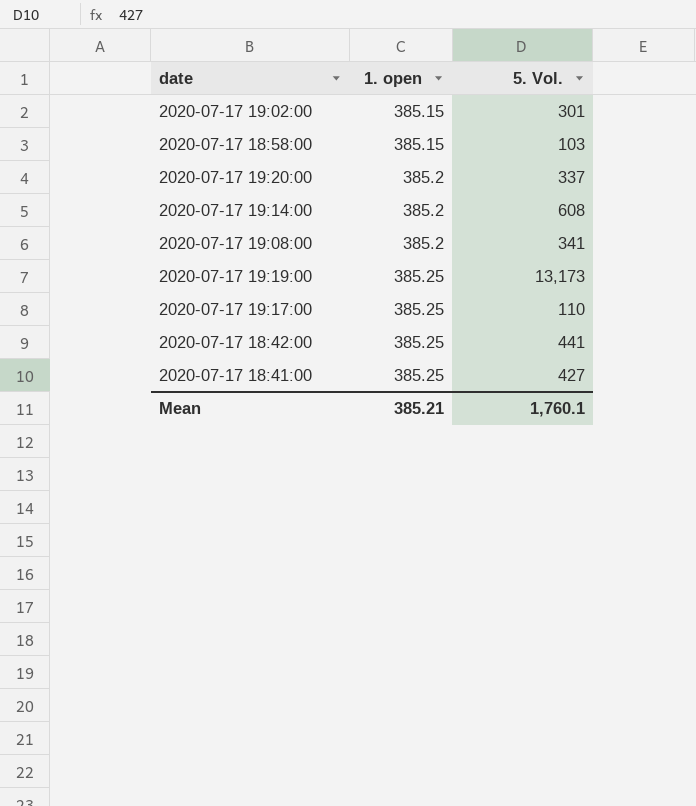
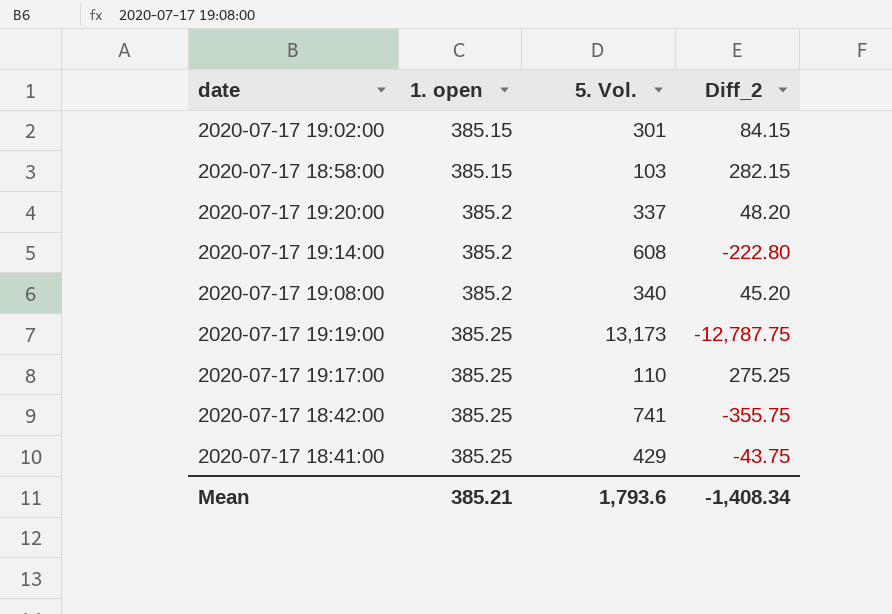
column Diff_2 | formula: none -> [1. open] - [5. Vol.]
2020-07-17 19:08:00 | 5. Vol.: 341 -> 340
2020-07-17 18:42:00 | 5. Vol.: 441 -> 741
2020-07-17 18:41:00 | 5. Vol.: 427 -> 429
Mean | 5. Vol.: 1,760.1 -> 1,793.6

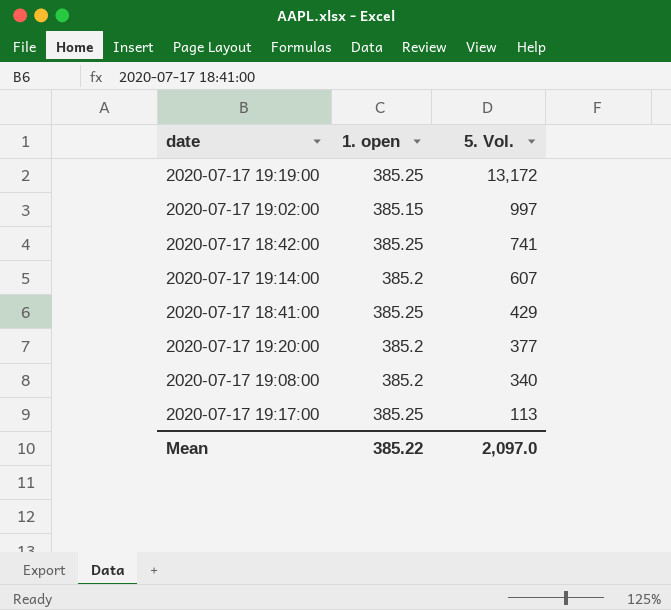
row order: 1. open ascending -> 5. Vol. descending
column Diff_2 | formula: [1. open] - [5. Vol.] -> none
row 2020-07-17 18:58:00: 385.15 | 103 | 282.15 -> none
2020-07-17 19:19:00 | 5. Vol.: 13,173 -> 13,172
2020-07-17 19:02:00 | 5. Vol.: 301 -> 997
2020-07-17 19:14:00 | 5. Vol.: 608 -> 607
2020-07-17 19:20:00 | 5. Vol.: 337 -> 377
2020-07-17 19:17:00 | 5. Vol.: 110 -> 113
Mean | 1. open: 385.21 -> 385.22
Mean | 5. Vol.: 1,793.6 -> 2,097.0

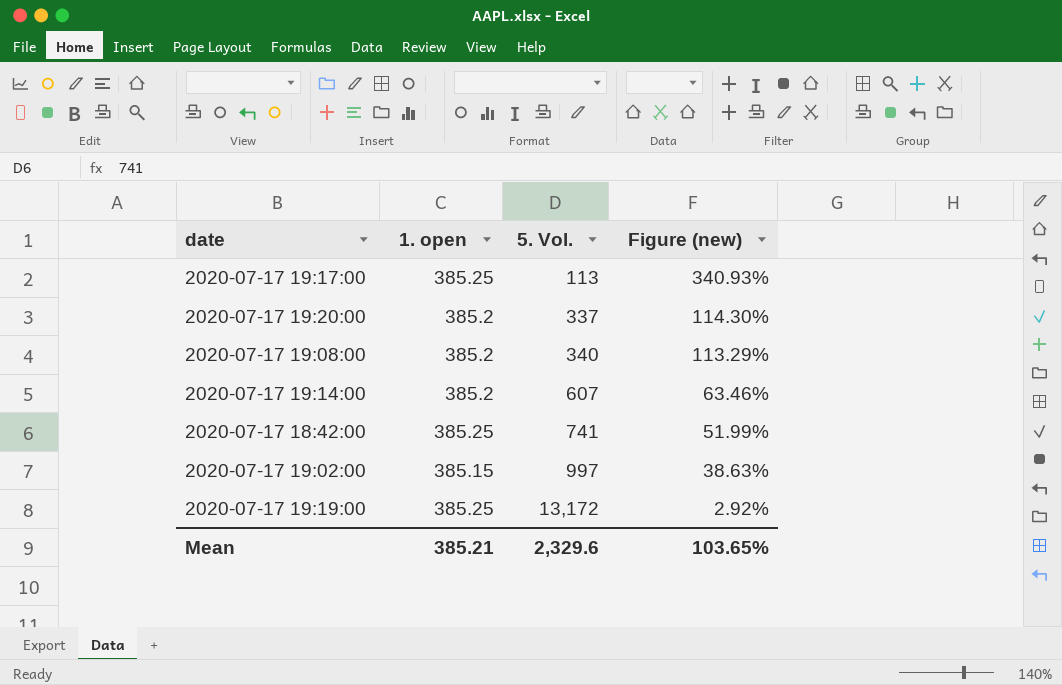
row order: 5. Vol. descending -> 5. Vol. ascending
column Figure (new) | formula: none -> [1. open] / [5. Vol.]
row 2020-07-17 18:41:00: 385.25 | 429 -> none
2020-07-17 19:20:00 | 5. Vol.: 377 -> 337
Mean | 1. open: 385.22 -> 385.21
Mean | 5. Vol.: 2,097.0 -> 2,329.6

